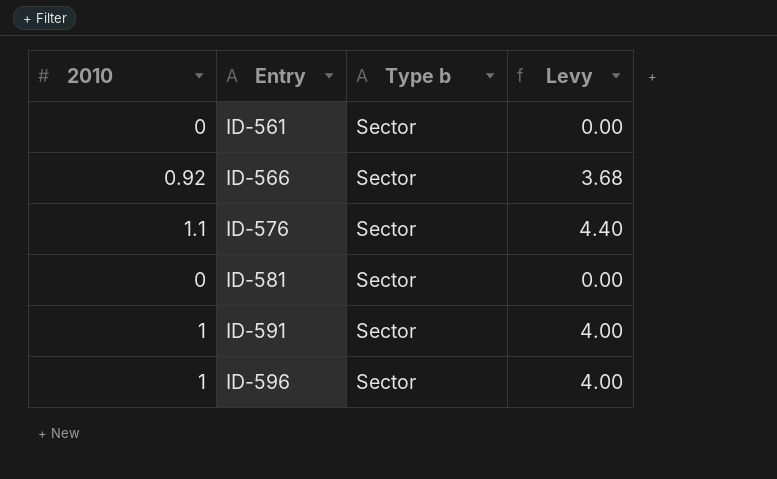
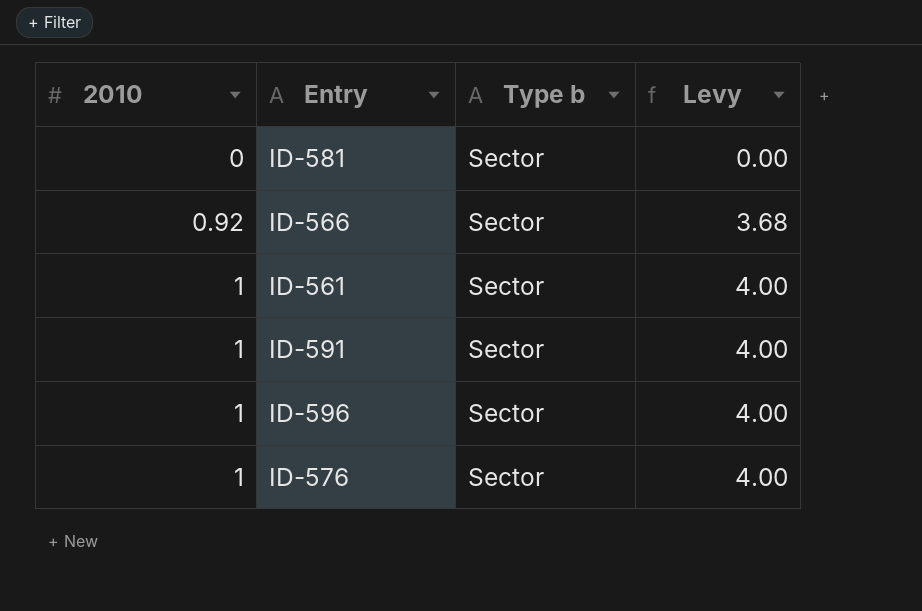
row order: Entry ascending -> 2010 ascending
ID-561 | 2010: 0 -> 1
ID-561 | Levy: 0.00 -> 4.00
ID-576 | 2010: 1.1 -> 1
ID-576 | Levy: 4.40 -> 4.00

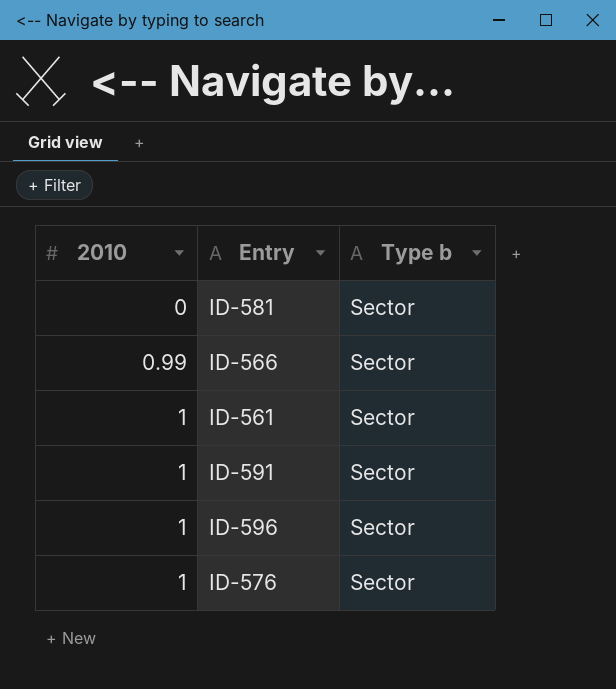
column Levy | formula: [2010] * 4 -> none
ID-566 | 2010: 0.92 -> 0.99

